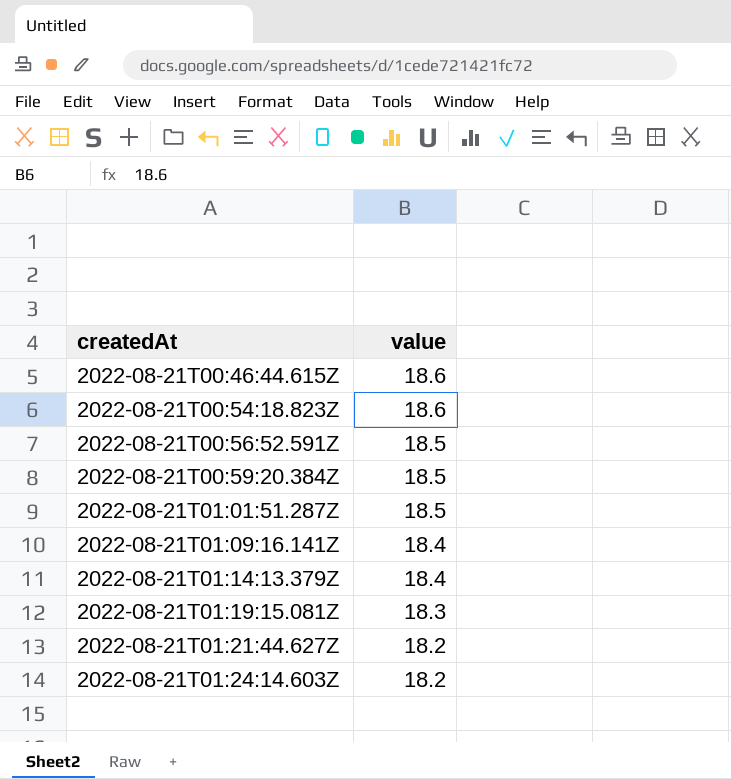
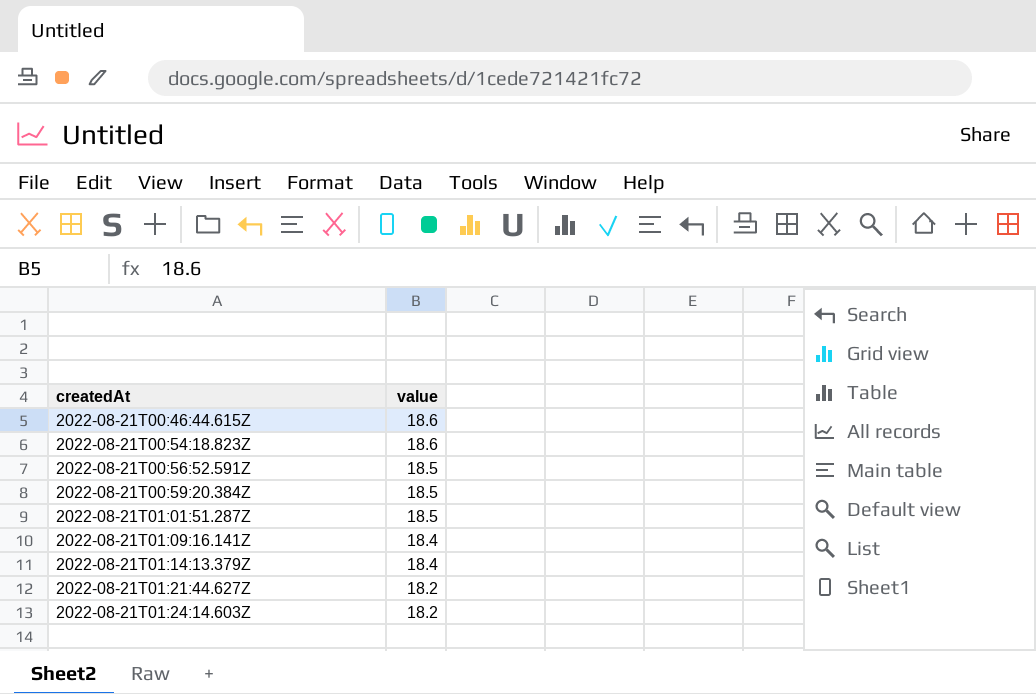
row 2022-08-21T01:19:15.081Z: 18.3 -> none

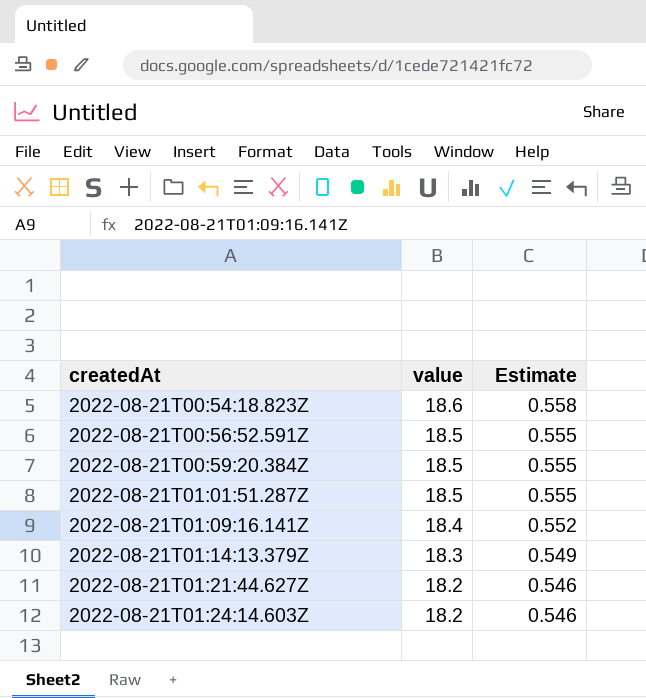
column Estimate | formula: none -> [value] * 0.03
row 2022-08-21T00:46:44.615Z: 18.6 -> none
2022-08-21T01:14:13.379Z | value: 18.4 -> 18.3

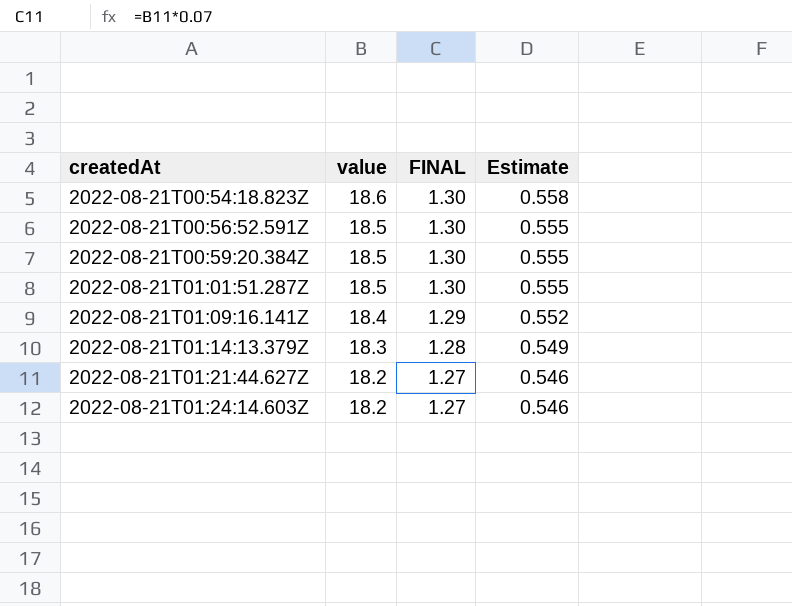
column FINAL | formula: none -> [value] * 0.07

